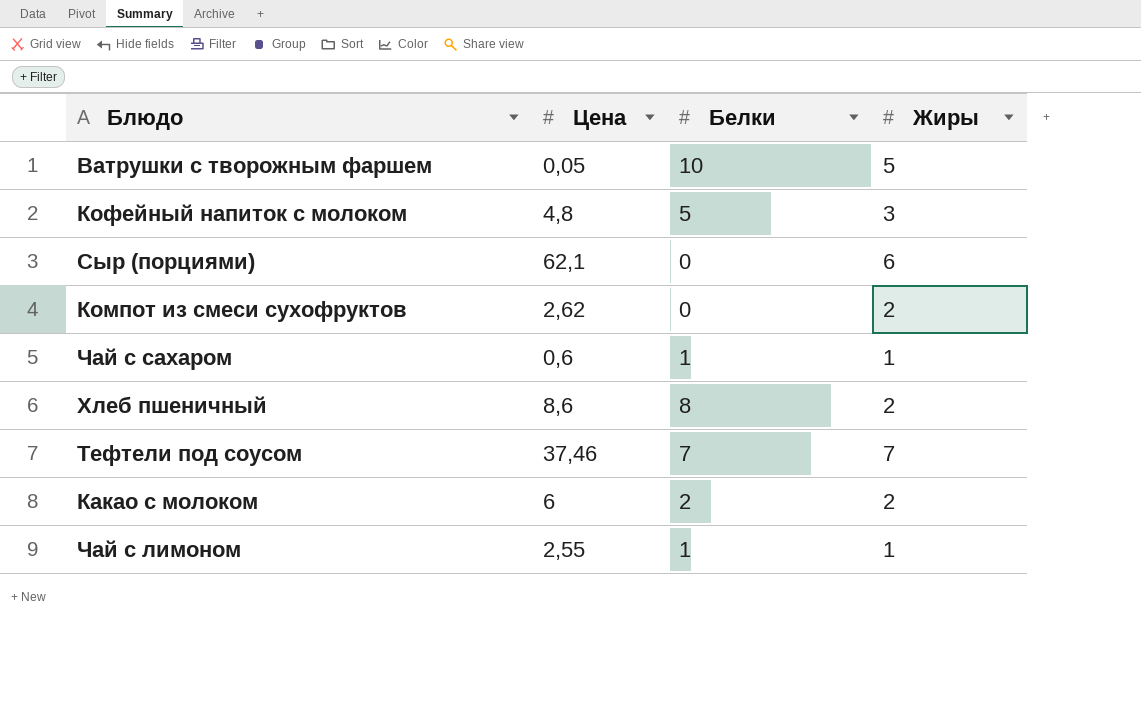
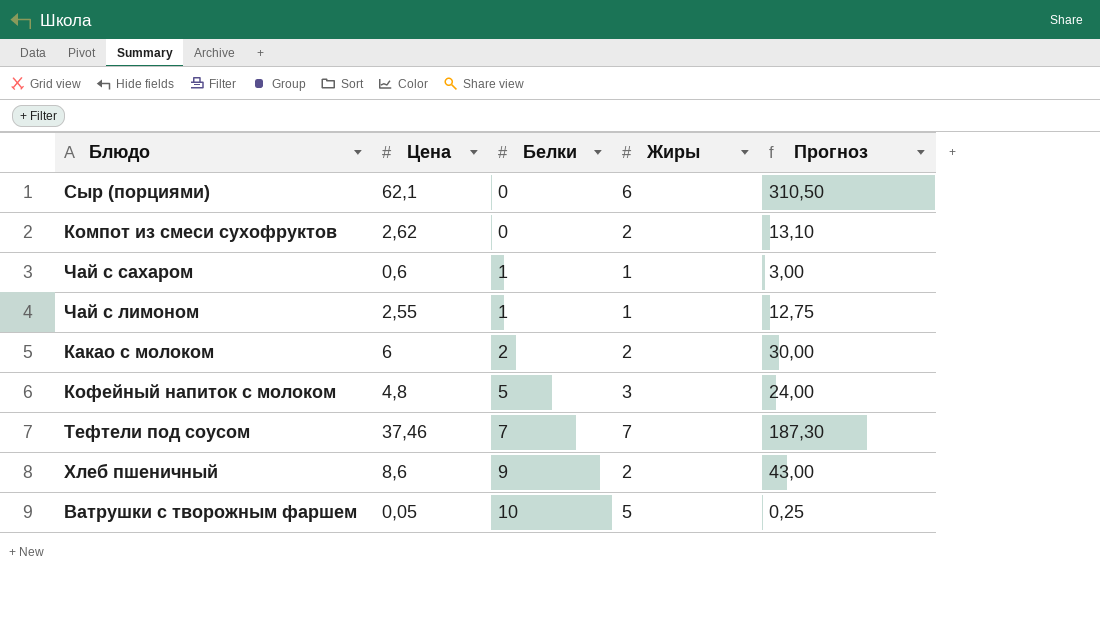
row order: none -> Белки ascending
column Прогноз | formula: none -> [Цена] * 5
Хлеб пшеничный | Белки: 8 -> 9

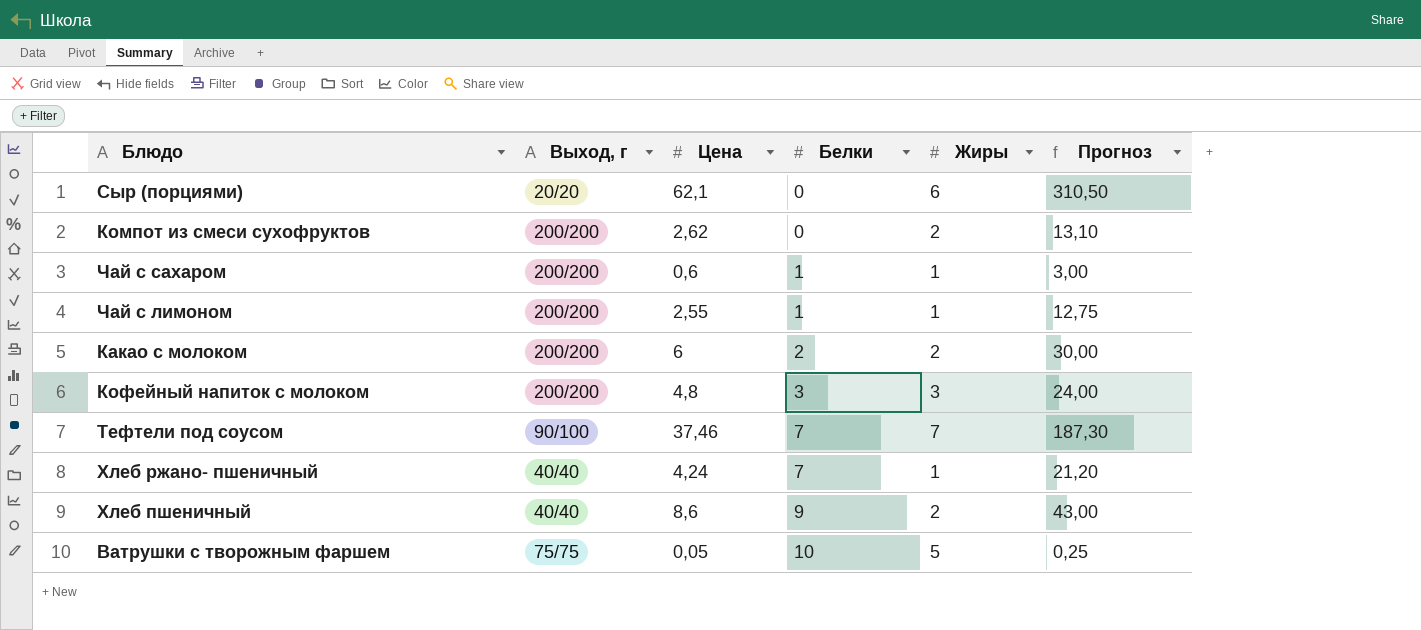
column Выход, г | position: none -> 2
Кофейный напиток с молоком | Белки: 5 -> 3
row Хлеб ржано- пшеничный: none -> 40/40 | 4,24 | 7 | 1 | 21,20

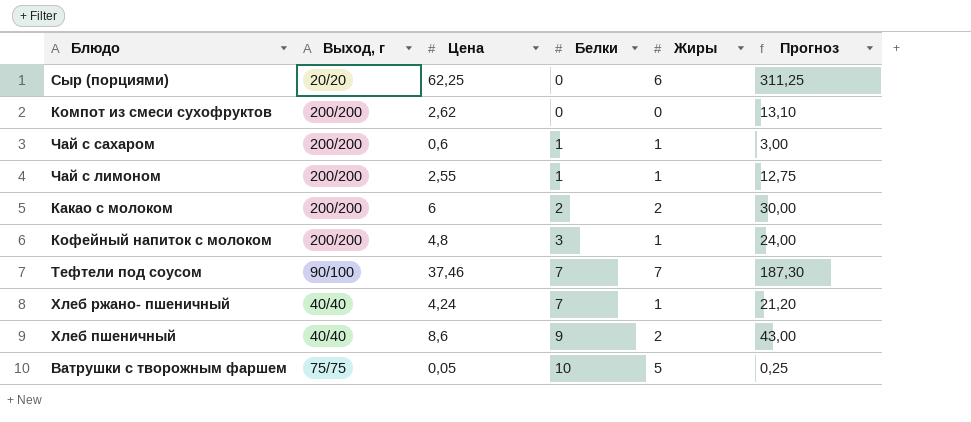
Сыр (порциями) | Цена: 62,1 -> 62,25
Сыр (порциями) | Прогноз: 310,50 -> 311,25
Компот из смеси сухофруктов | Жиры: 2 -> 0
Кофейный напиток с молоком | Жиры: 3 -> 1

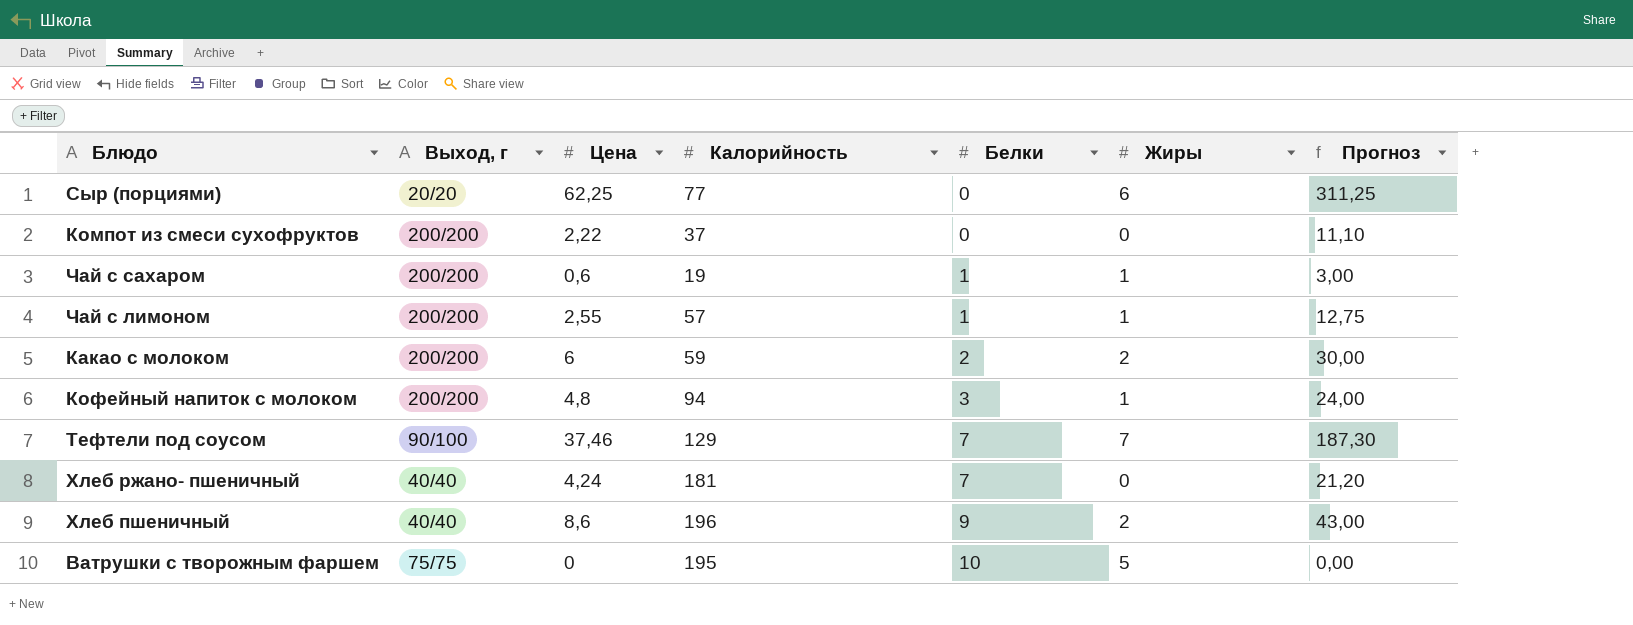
column Калорийность | position: none -> 4
Компот из смеси сухофруктов | Цена: 2,62 -> 2,22
Компот из смеси сухофруктов | Прогноз: 13,10 -> 11,10
Хлеб ржано- пшеничный | Жиры: 1 -> 0
Ватрушки с творожным фаршем | Цена: 0,05 -> 0
Ватрушки с творожным фаршем | Прогноз: 0,25 -> 0,00

